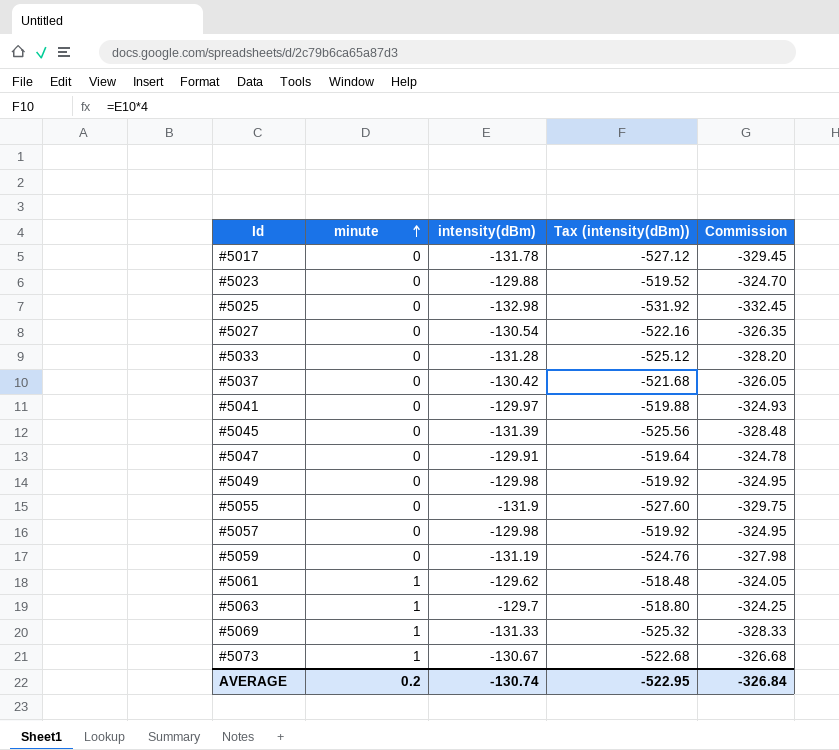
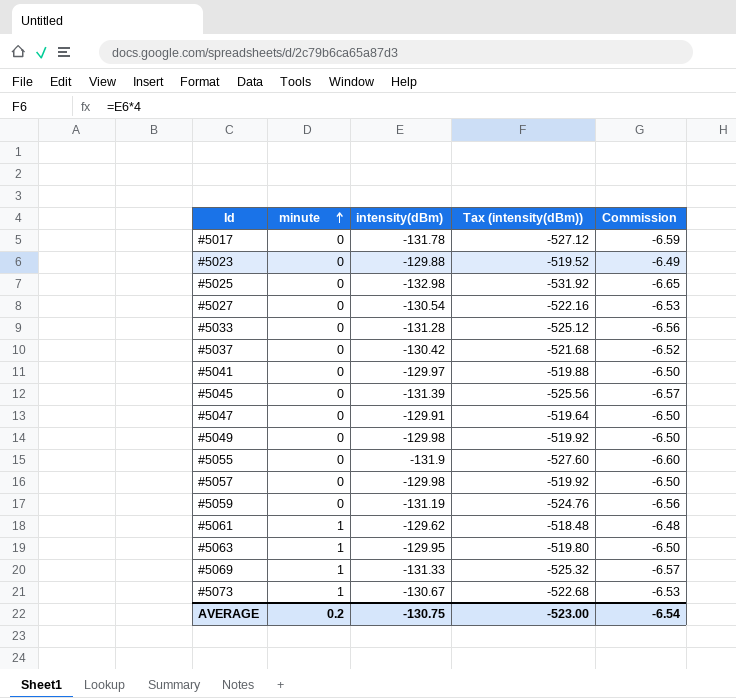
column Commission | formula: [intensity(dBm)] * 2.5 -> [intensity(dBm)] * 0.05
#5063 | intensity(dBm): -129.7 -> -129.95
#5063 | Tax (intensity(dBm)): -518.80 -> -519.80
AVERAGE | intensity(dBm): -130.74 -> -130.75
AVERAGE | Tax (intensity(dBm)): -522.95 -> -523.00
AVERAGE | Commission: -326.84 -> -6.54

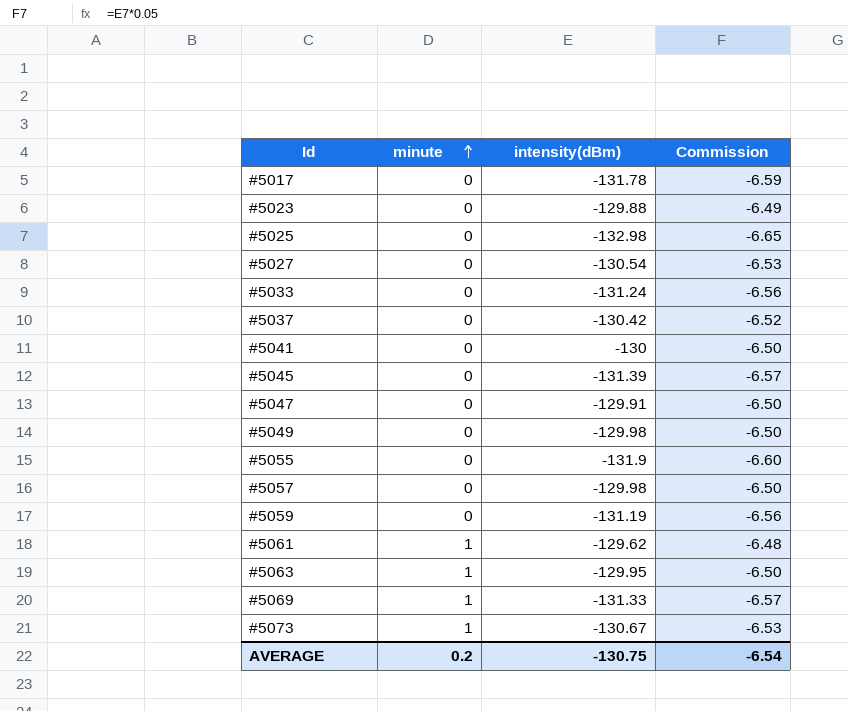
column Tax (intensity(dBm)) | formula: [intensity(dBm)] * 4 -> none
#5033 | intensity(dBm): -131.28 -> -131.24
#5041 | intensity(dBm): -129.97 -> -130

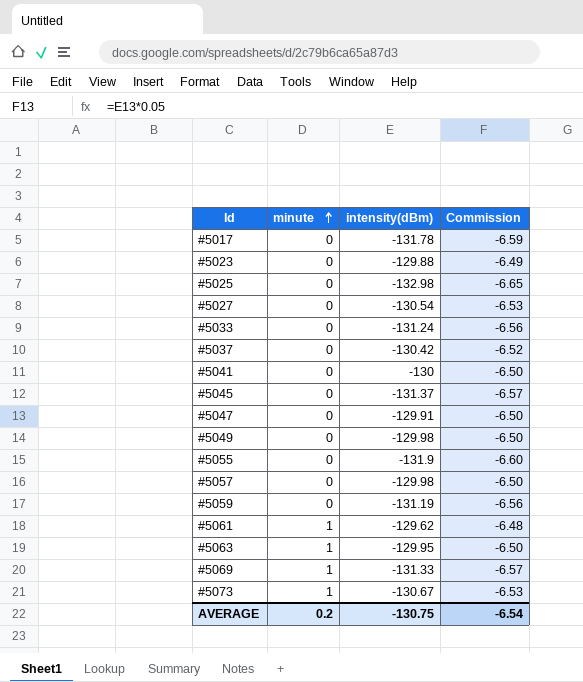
#5045 | intensity(dBm): -131.39 -> -131.37

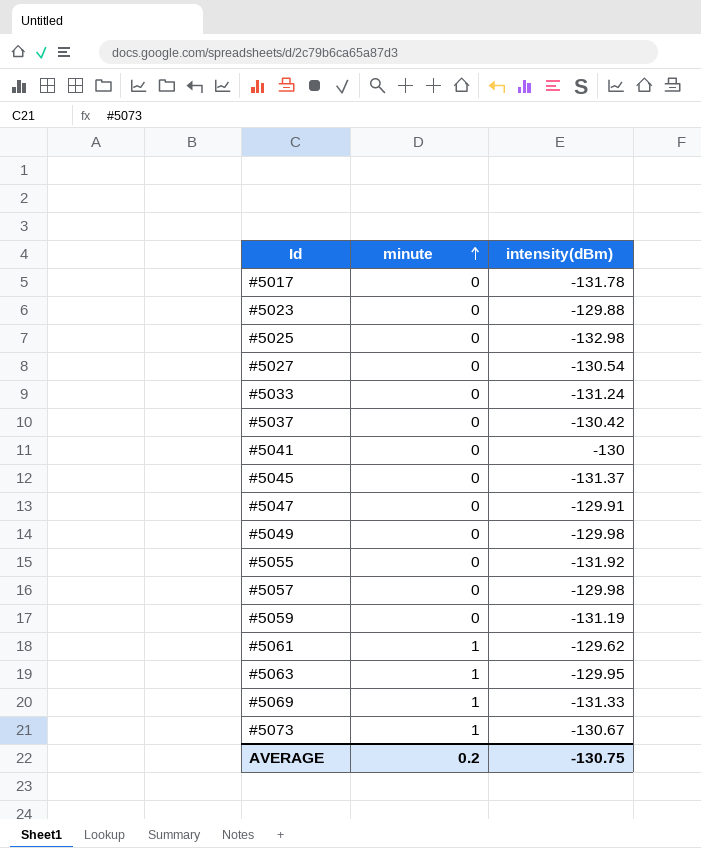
column Commission | formula: [intensity(dBm)] * 0.05 -> none
#5055 | intensity(dBm): -131.9 -> -131.92

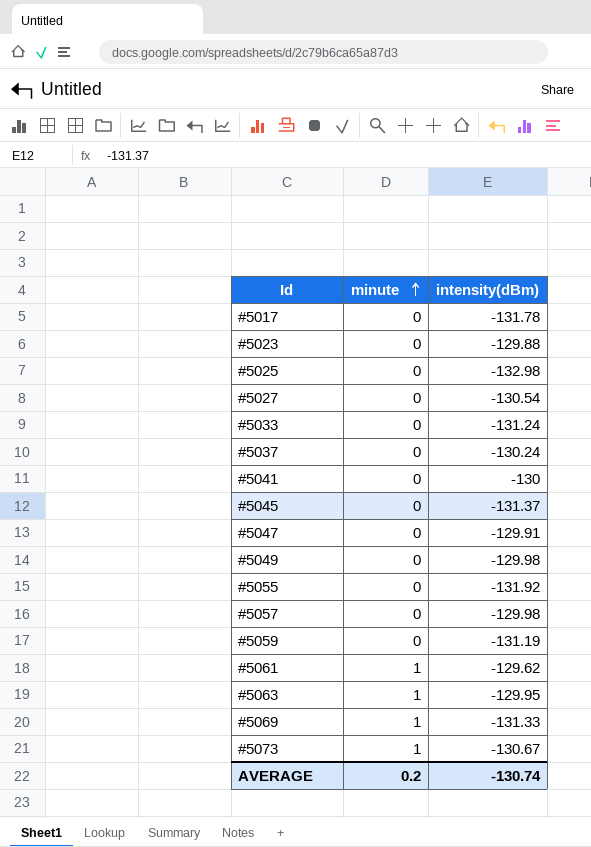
#5037 | intensity(dBm): -130.42 -> -130.24
AVERAGE | intensity(dBm): -130.75 -> -130.74

